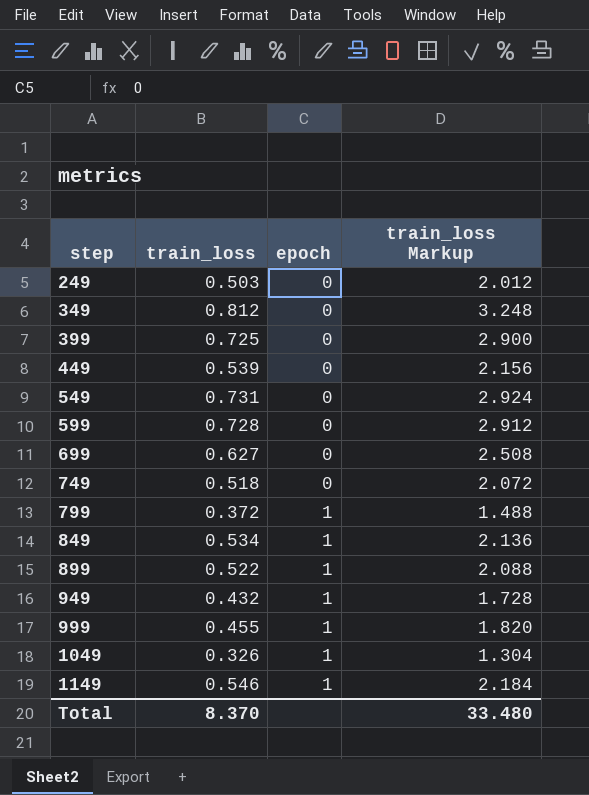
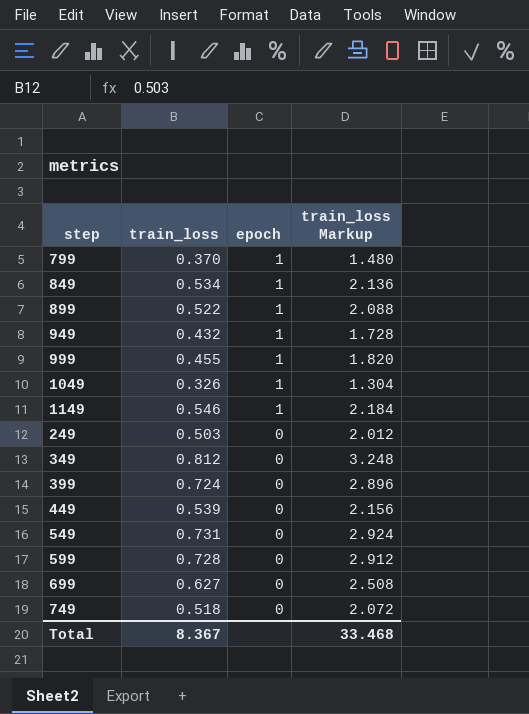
row order: step ascending -> epoch descending
799 | train_loss: 0.372 -> 0.370
799 | train_loss Markup: 1.488 -> 1.480
399 | train_loss: 0.725 -> 0.724
399 | train_loss Markup: 2.900 -> 2.896
Total | train_loss: 8.370 -> 8.367
Total | train_loss Markup: 33.480 -> 33.468

